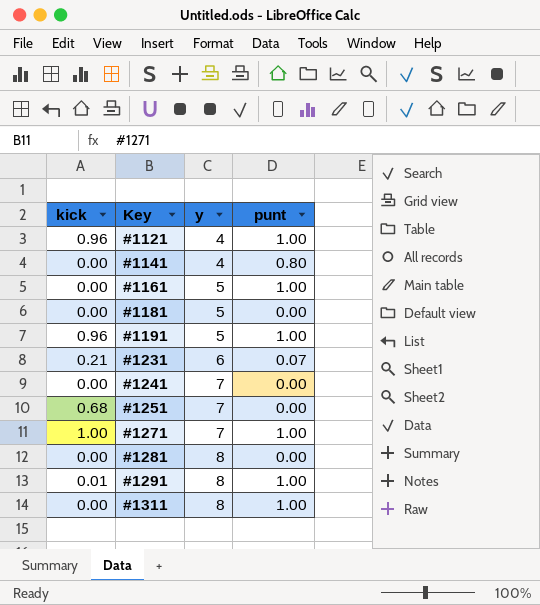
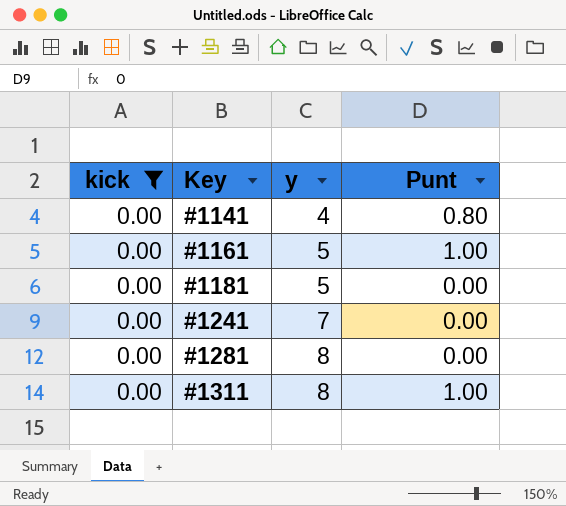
filter: none -> kick = 0.00
column name: punt -> Punt

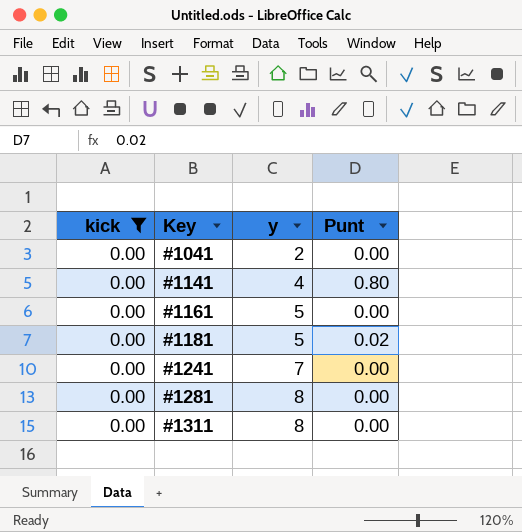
row #1041: none -> 0.00 | 2 | 0.00
#1161 | Punt: 1.00 -> 0.00
#1181 | Punt: 0.00 -> 0.02
#1311 | Punt: 1.00 -> 0.00

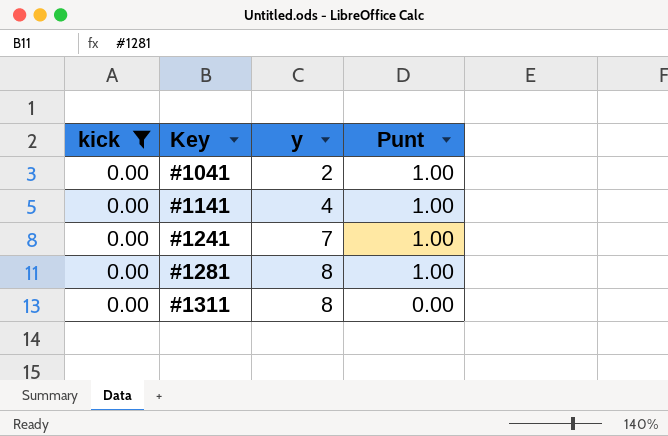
row #1161: 0.00 | 5 | 0.00 -> none
row #1181: 0.00 | 5 | 0.02 -> none
#1041 | Punt: 0.00 -> 1.00
#1141 | Punt: 0.80 -> 1.00
#1241 | Punt: 0.00 -> 1.00
#1281 | Punt: 0.00 -> 1.00

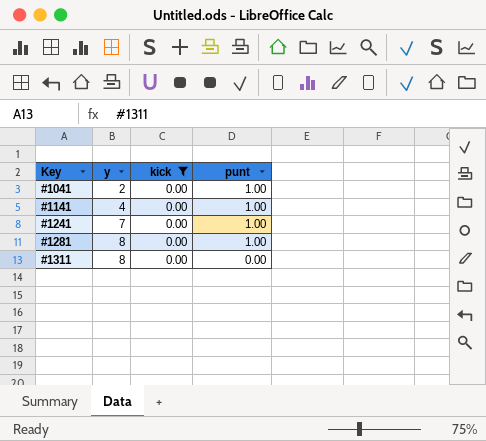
column kick | position: 1 -> 3
column name: Punt -> punt

